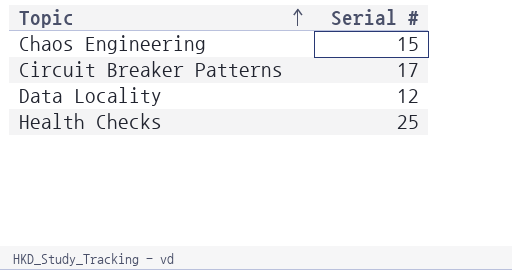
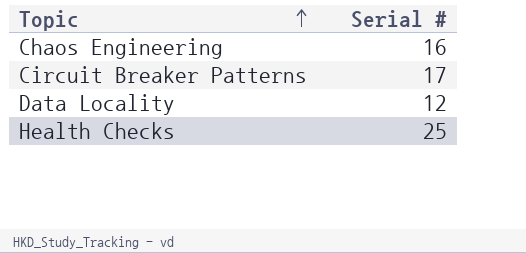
Chaos Engineering | Serial #: 15 -> 16

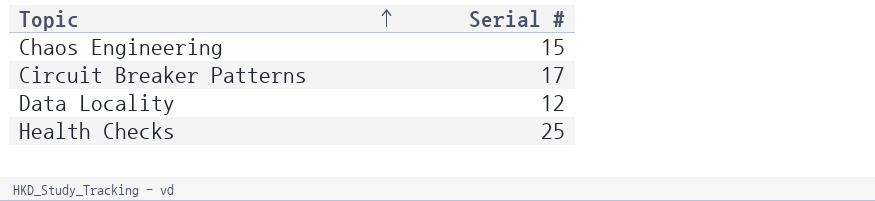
Chaos Engineering | Serial #: 16 -> 15

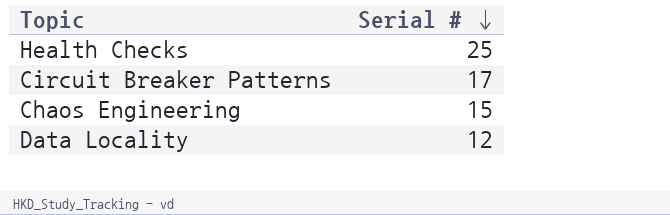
row order: Topic ascending -> Serial # descending

